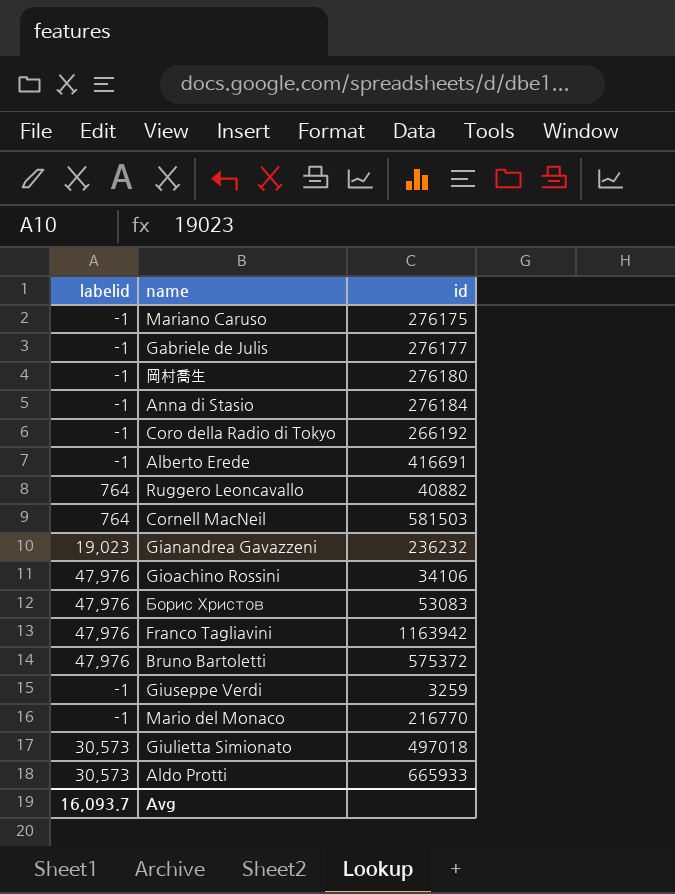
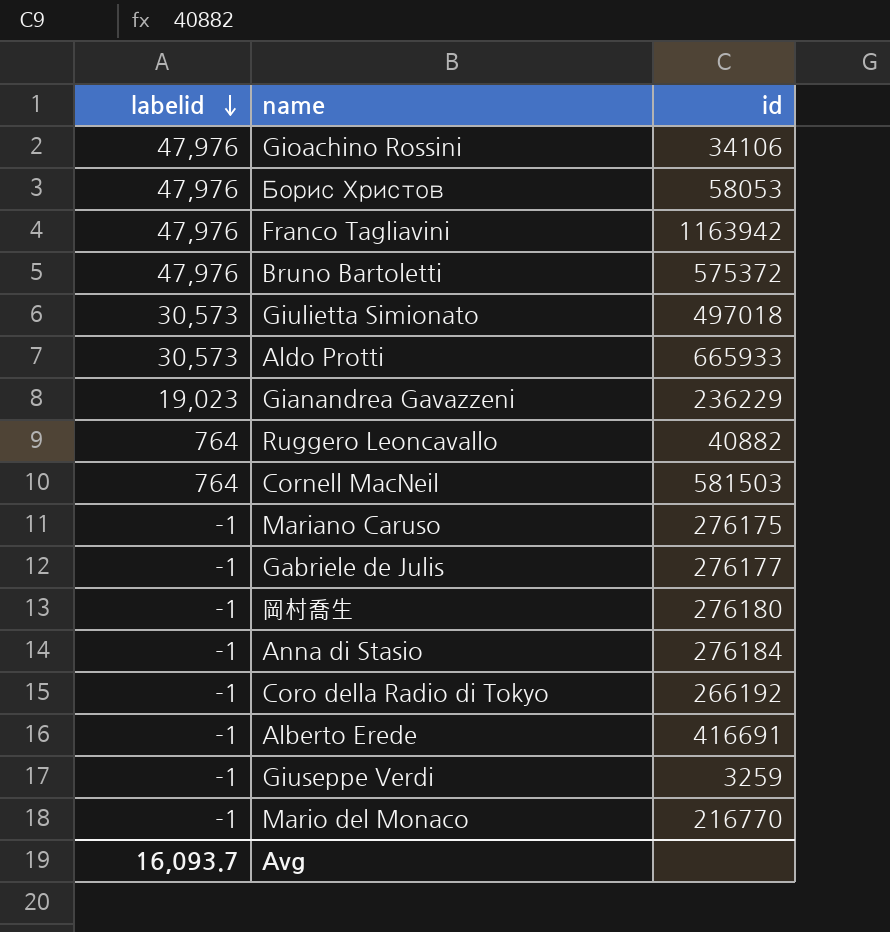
row order: none -> labelid descending
Борис Христов | id: 53083 -> 58053
Gianandrea Gavazzeni | id: 236232 -> 236229

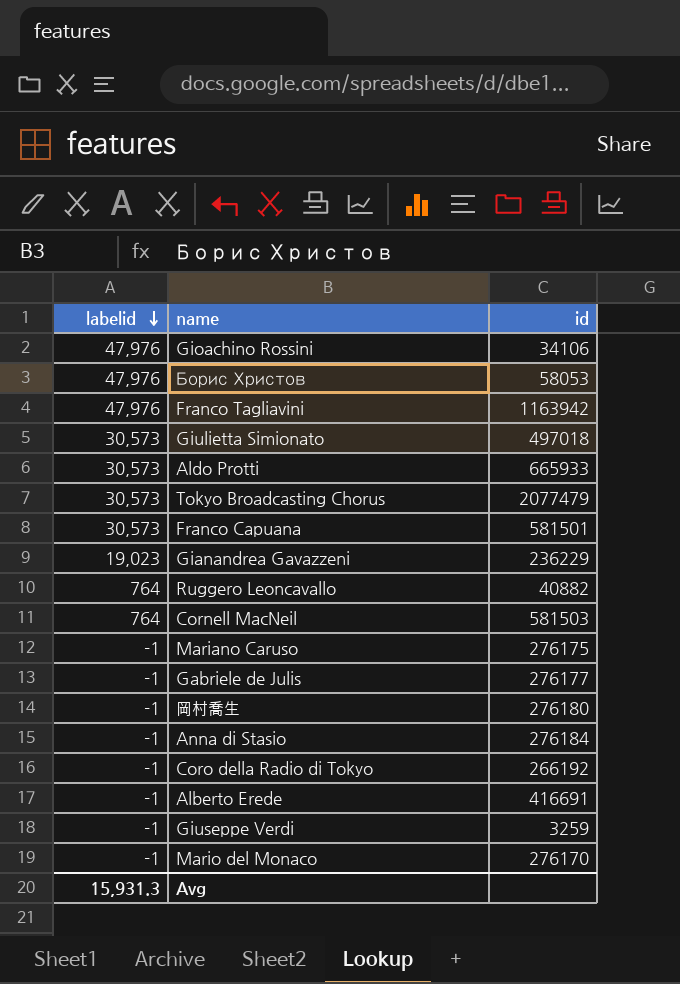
row Bruno Bartoletti: 47,976 | 575372 -> none
row Tokyo Broadcasting Chorus: none -> 30,573 | 2077479
row Franco Capuana: none -> 30,573 | 581501
Mario del Monaco | id: 216770 -> 276170
Avg | labelid: 16,093.7 -> 15,931.3

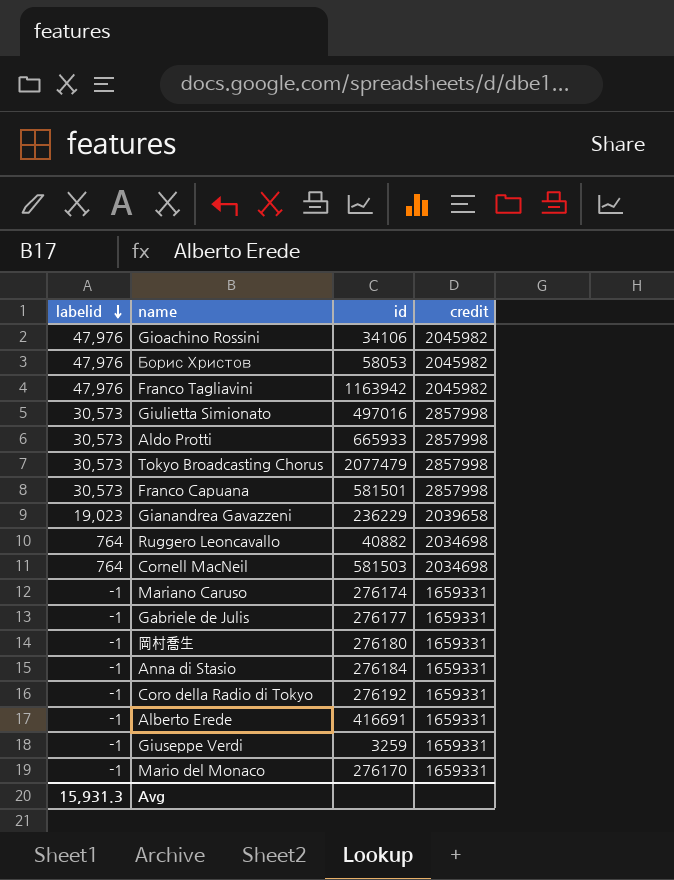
column credit | position: none -> 4
Giulietta Simionato | id: 497018 -> 497016
Mariano Caruso | id: 276175 -> 276174
Coro della Radio di Tokyo | id: 266192 -> 276192

